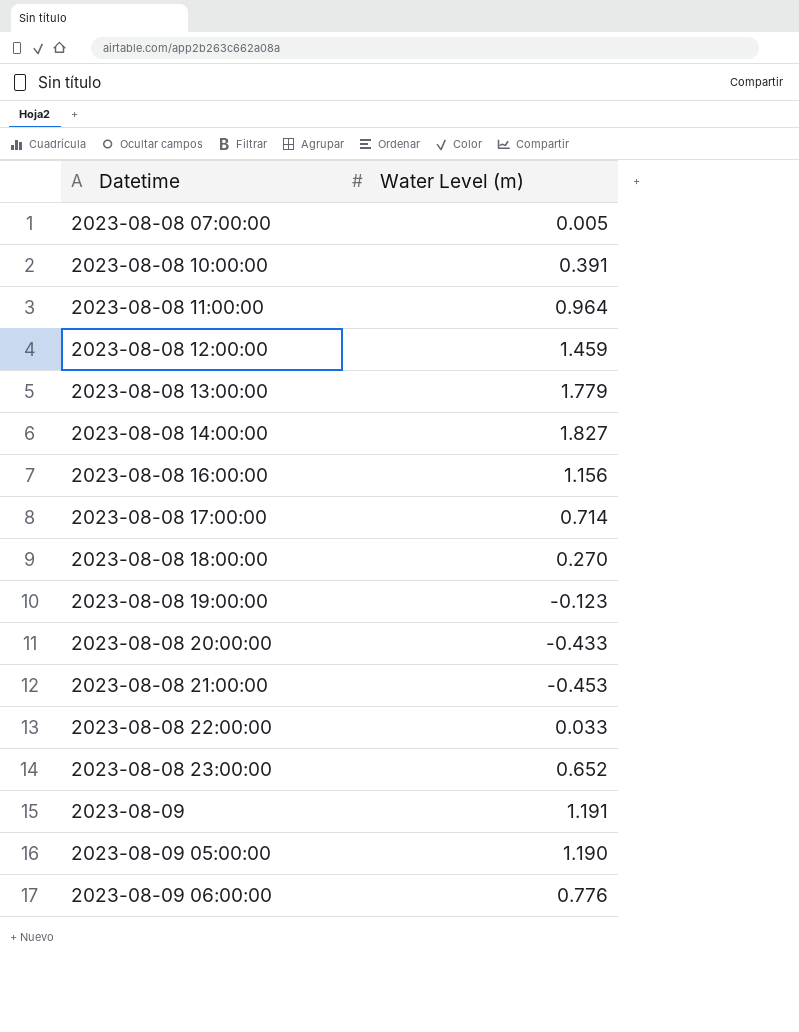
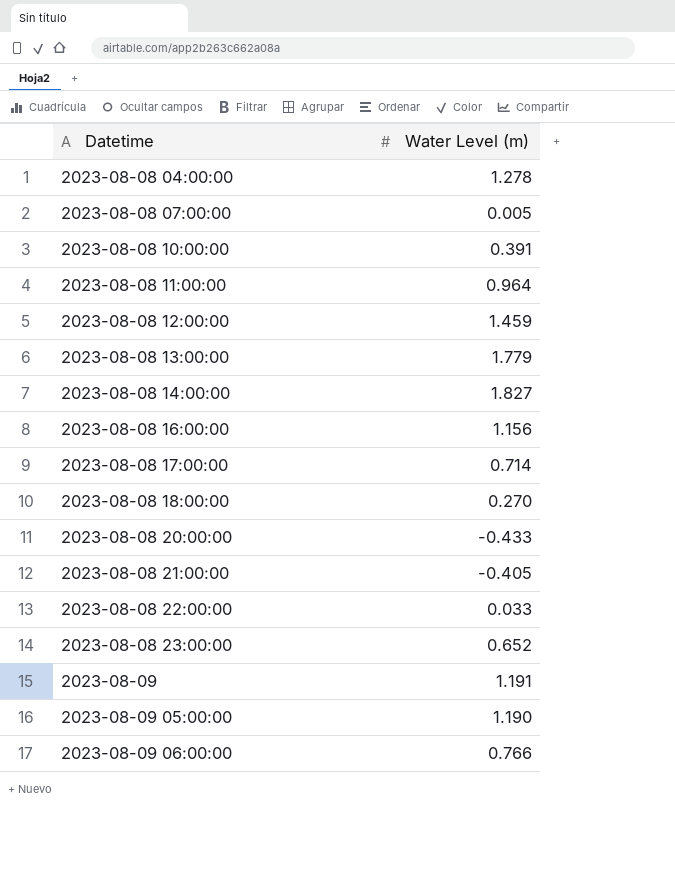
row 2023-08-08 19:00:00: -0.123 -> none
row 2023-08-08 04:00:00: none -> 1.278
2023-08-08 21:00:00 | Water Level (m): -0.453 -> -0.405
2023-08-09 06:00:00 | Water Level (m): 0.776 -> 0.766

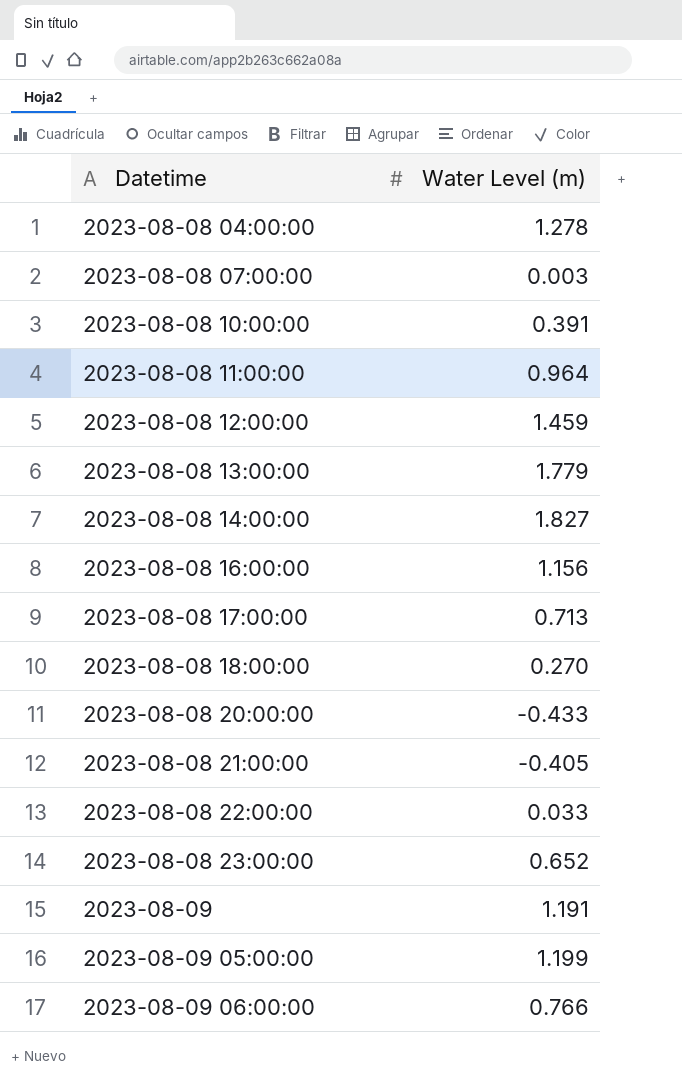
2023-08-08 07:00:00 | Water Level (m): 0.005 -> 0.003
2023-08-08 17:00:00 | Water Level (m): 0.714 -> 0.713
2023-08-09 05:00:00 | Water Level (m): 1.190 -> 1.199

